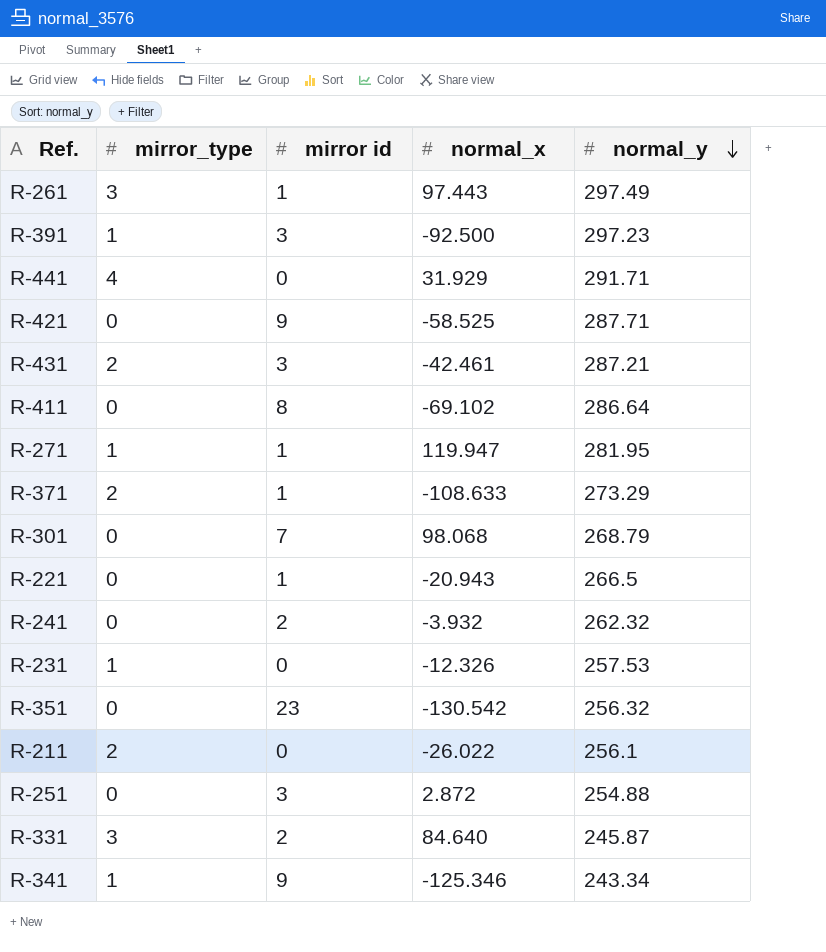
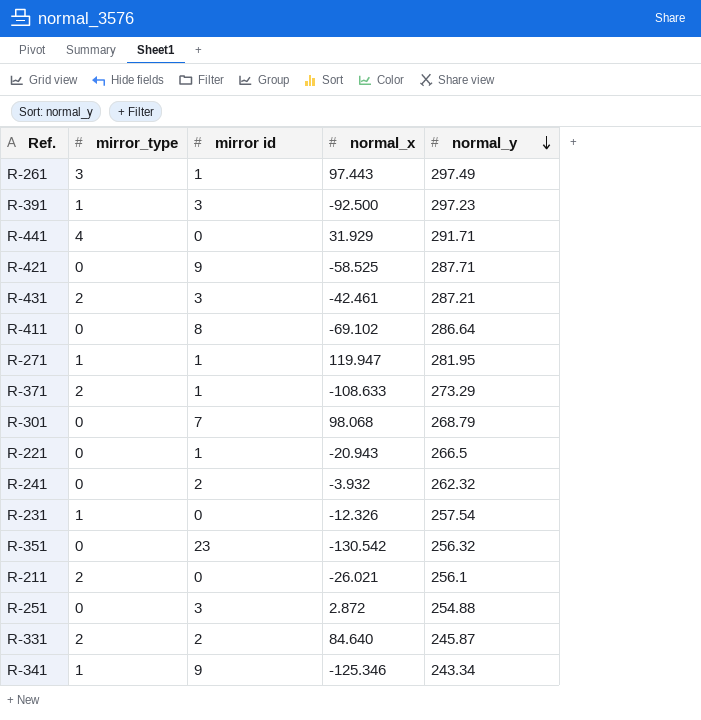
R-231 | normal_y: 257.53 -> 257.54
R-211 | normal_x: -26.022 -> -26.021
R-331 | mirror_type: 3 -> 2

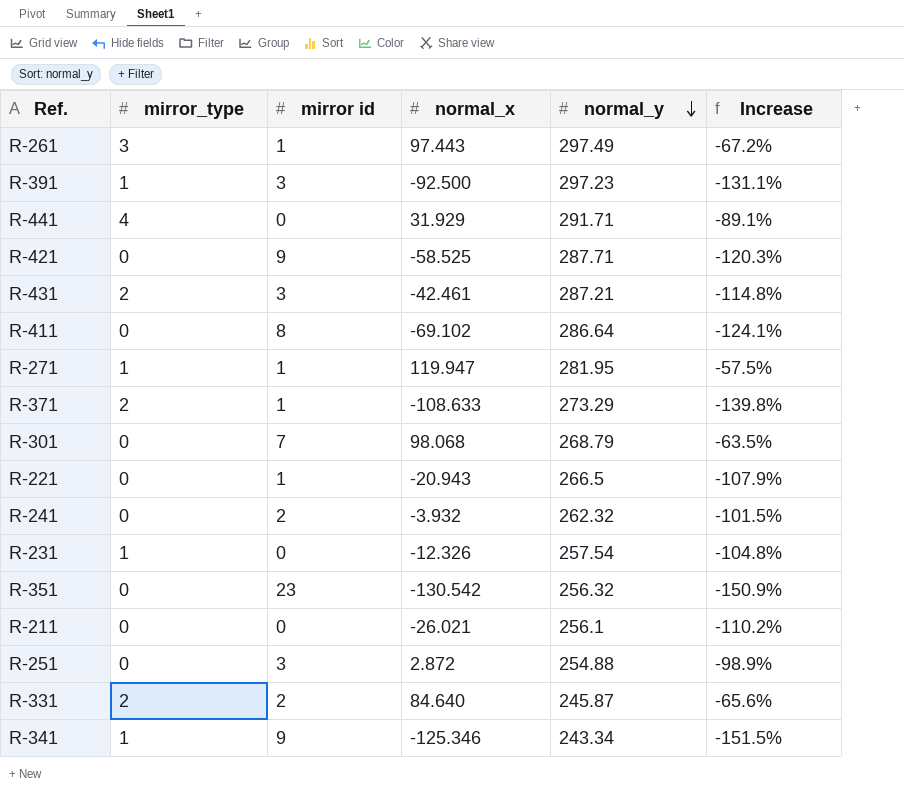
column Increase | formula: none -> ([normal_x] - [normal_y]) / [normal_y]
R-211 | mirror_type: 2 -> 0

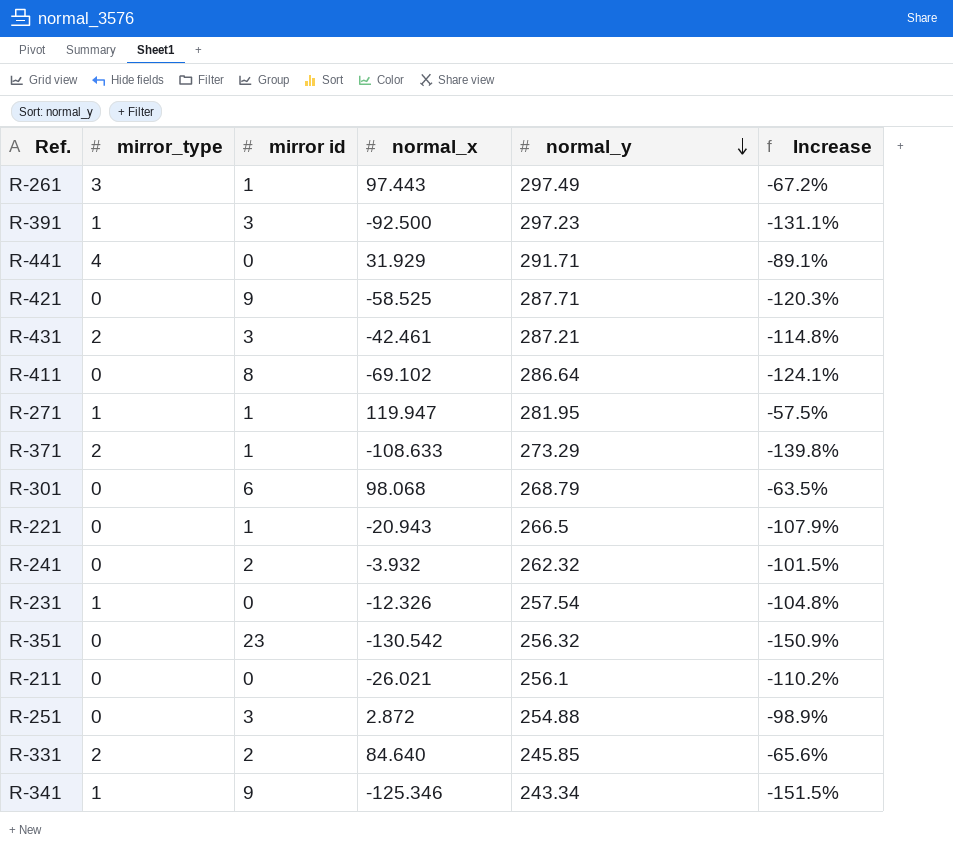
R-301 | mirror id: 7 -> 6
R-331 | normal_y: 245.87 -> 245.85

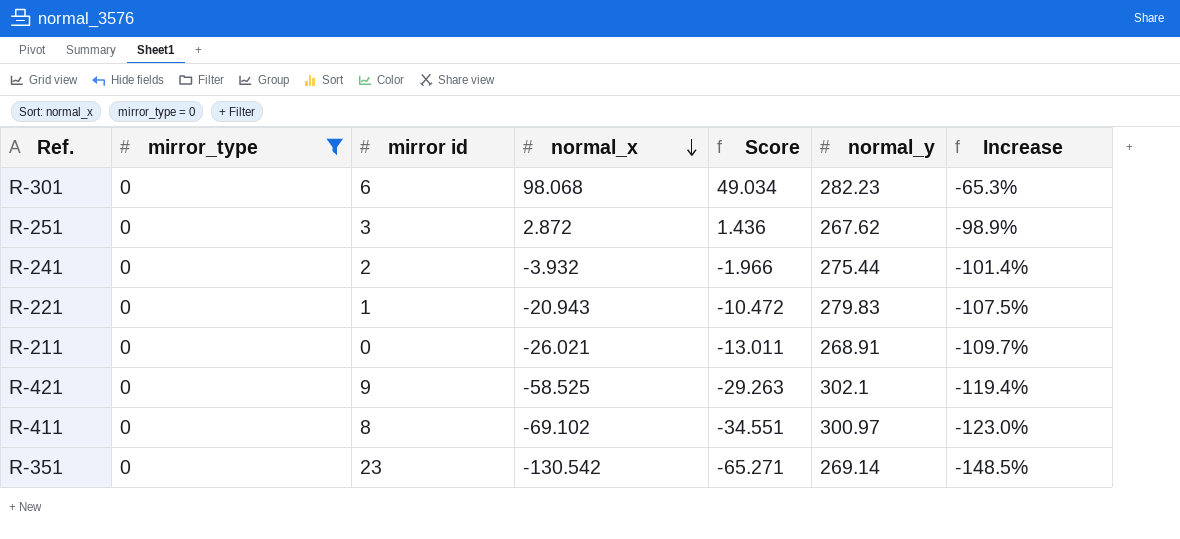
filter: none -> mirror_type = 0
row order: normal_y descending -> normal_x descending
column Score | formula: none -> [normal_x] * 0.5
R-301 | normal_y: 268.79 -> 282.23
R-301 | Increase: -63.5% -> -65.3%
R-251 | normal_y: 254.88 -> 267.62
R-241 | normal_y: 262.32 -> 275.44
R-241 | Increase: -101.5% -> -101.4%
R-221 | normal_y: 266.5 -> 279.83
R-221 | Increase: -107.9% -> -107.5%
R-211 | normal_y: 256.1 -> 268.91
R-211 | Increase: -110.2% -> -109.7%
R-421 | normal_y: 287.71 -> 302.1
R-421 | Increase: -120.3% -> -119.4%
R-411 | normal_y: 286.64 -> 300.97
R-411 | Increase: -124.1% -> -123.0%
R-351 | normal_y: 256.32 -> 269.14
R-351 | Increase: -150.9% -> -148.5%

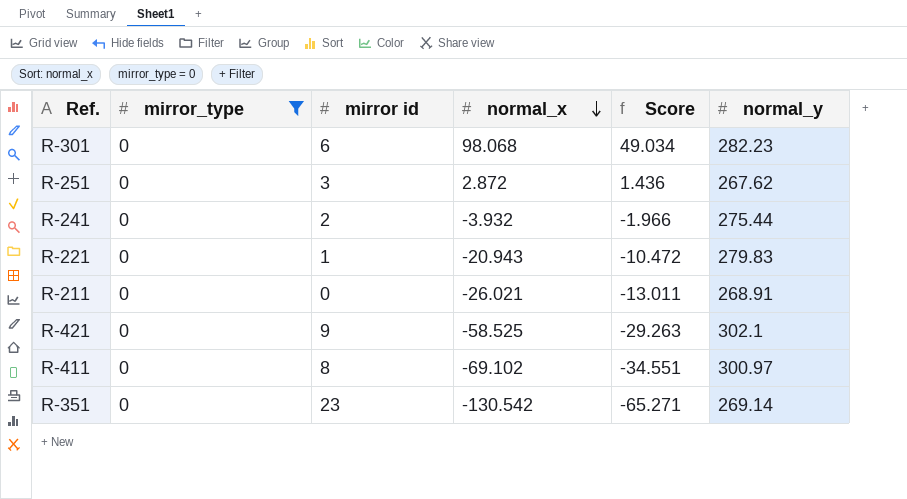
column Increase | formula: ([normal_x] - [normal_y]) / [normal_y] -> none

